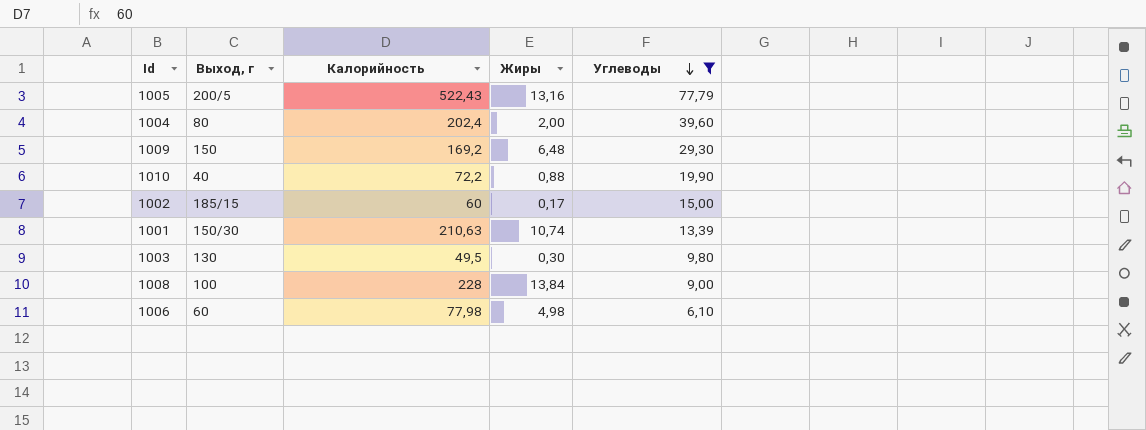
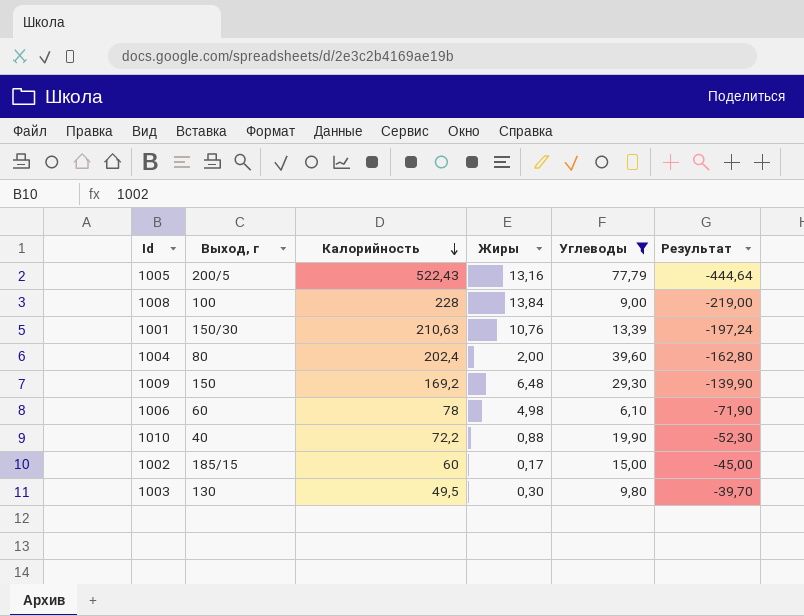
row order: Углеводы descending -> Калорийность descending
column Результат | formula: none -> [Углеводы] - [Калорийность]
1001 | Жиры: 10,74 -> 10,76
1006 | Калорийность: 77,98 -> 78

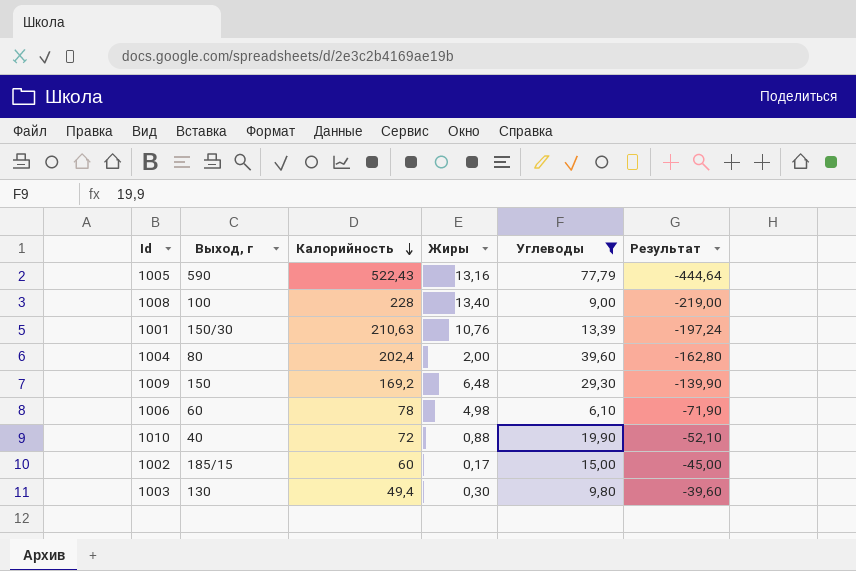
1005 | Выход, г: 200/5 -> 590
1008 | Жиры: 13,84 -> 13,40
1010 | Калорийность: 72,2 -> 72
1010 | Результат: -52,30 -> -52,10
1003 | Калорийность: 49,5 -> 49,4
1003 | Результат: -39,70 -> -39,60

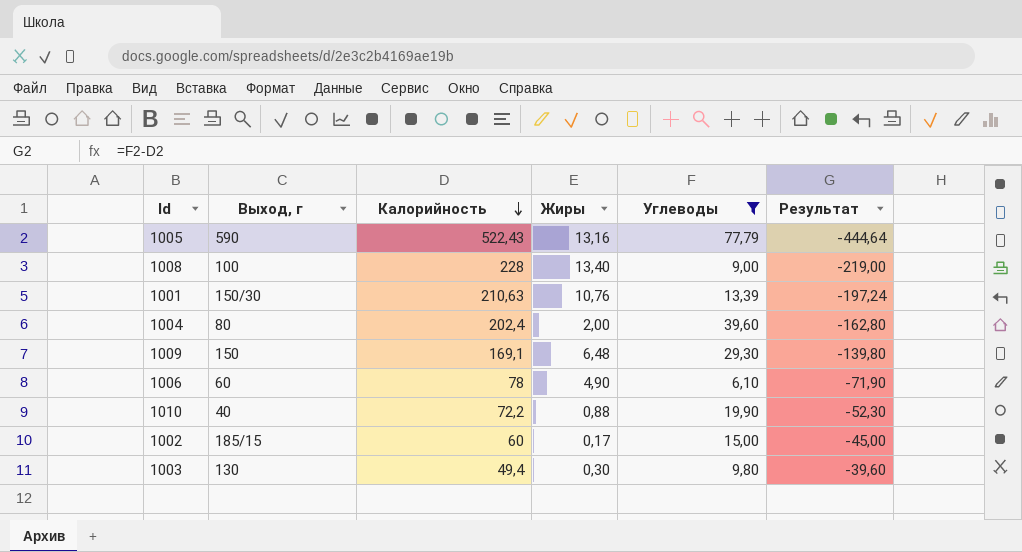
1009 | Калорийность: 169,2 -> 169,1
1009 | Результат: -139,90 -> -139,80
1006 | Жиры: 4,98 -> 4,90
1010 | Калорийность: 72 -> 72,2
1010 | Результат: -52,10 -> -52,30

